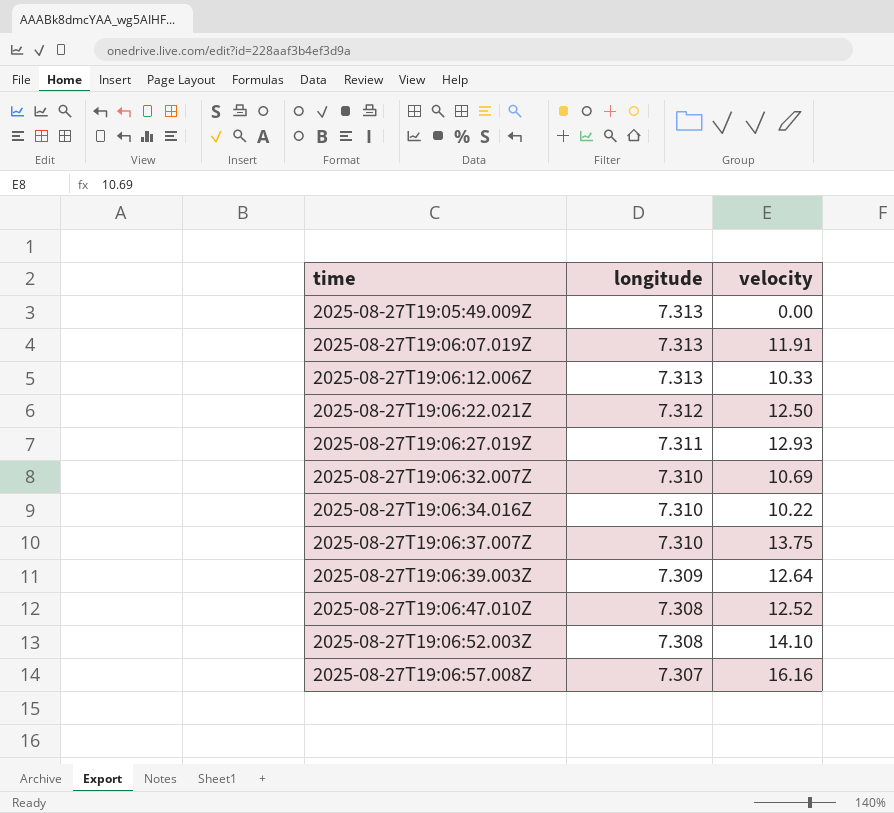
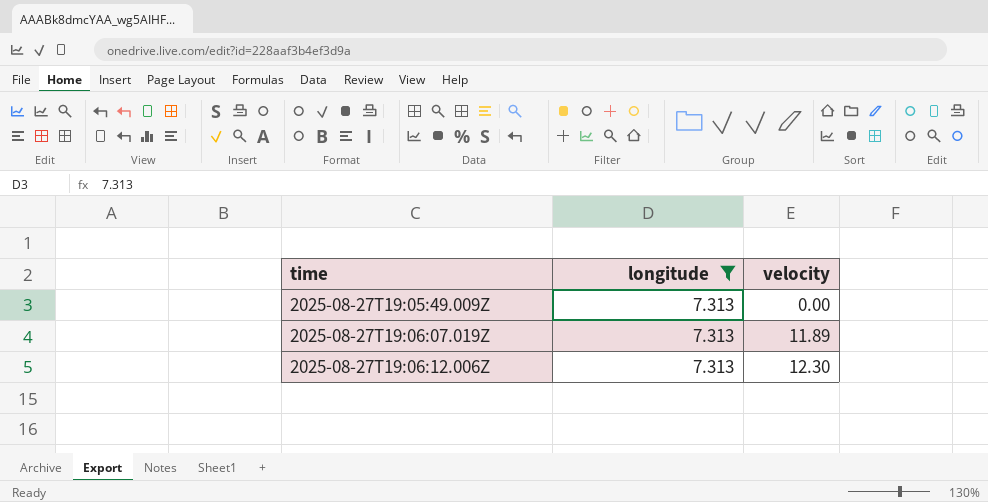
filter: none -> longitude = 7.313
2025-08-27T19:06:07.019Z | velocity: 11.91 -> 11.89
2025-08-27T19:06:12.006Z | velocity: 10.33 -> 12.30

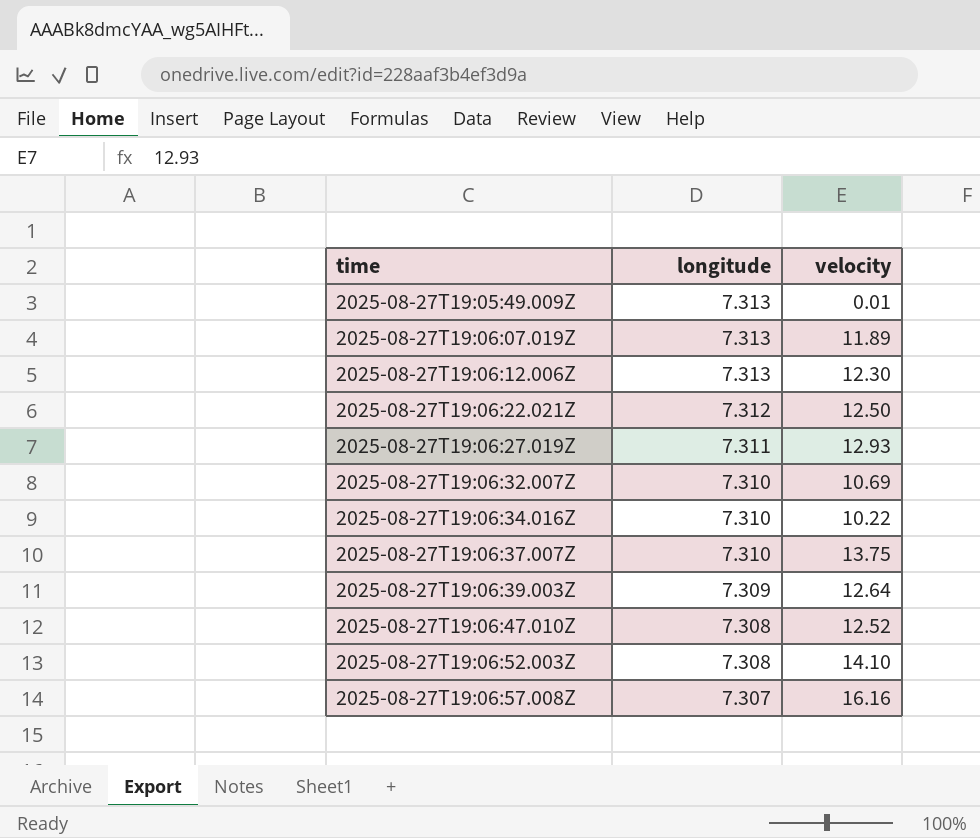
filter: longitude = 7.313 -> none
2025-08-27T19:05:49.009Z | velocity: 0.00 -> 0.01

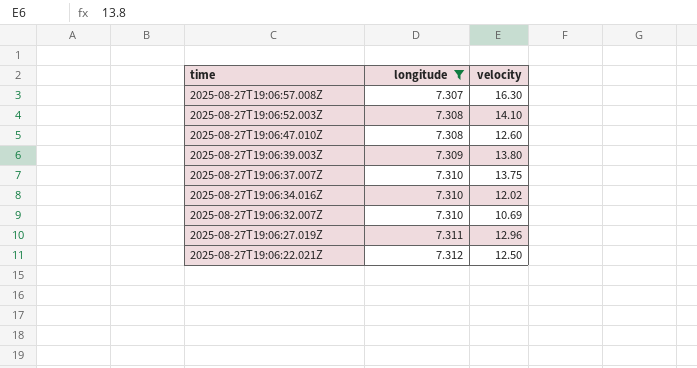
filter: none -> longitude != 7.313
row order: time ascending -> time descending
2025-08-27T19:06:57.008Z | velocity: 16.16 -> 16.30
2025-08-27T19:06:47.010Z | velocity: 12.52 -> 12.60
2025-08-27T19:06:39.003Z | velocity: 12.64 -> 13.80
2025-08-27T19:06:34.016Z | velocity: 10.22 -> 12.02
2025-08-27T19:06:27.019Z | velocity: 12.93 -> 12.96

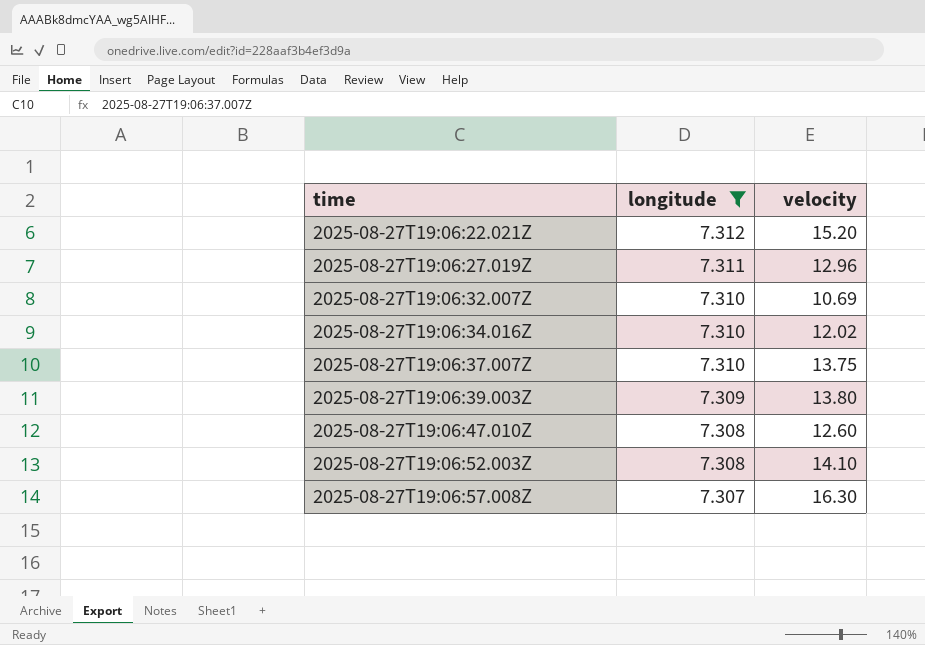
row order: time descending -> time ascending
2025-08-27T19:06:22.021Z | velocity: 12.50 -> 15.20

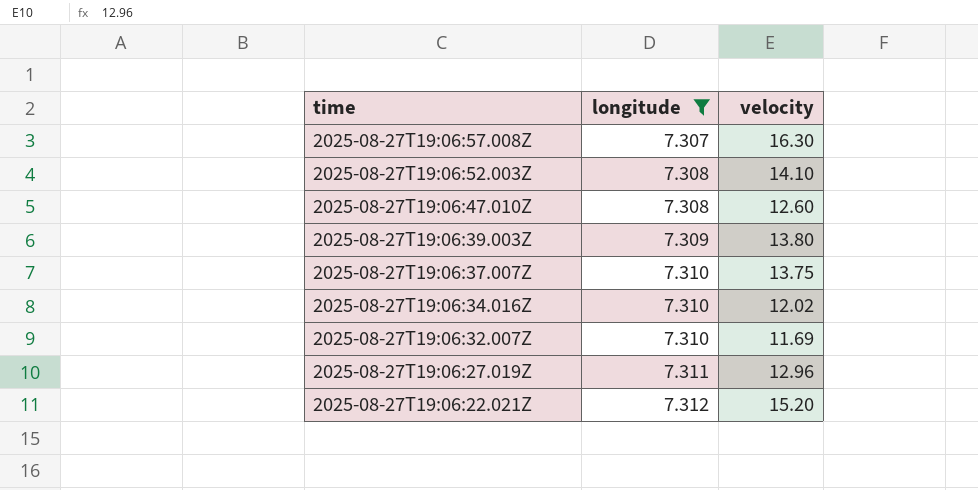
row order: time ascending -> time descending
2025-08-27T19:06:32.007Z | velocity: 10.69 -> 11.69

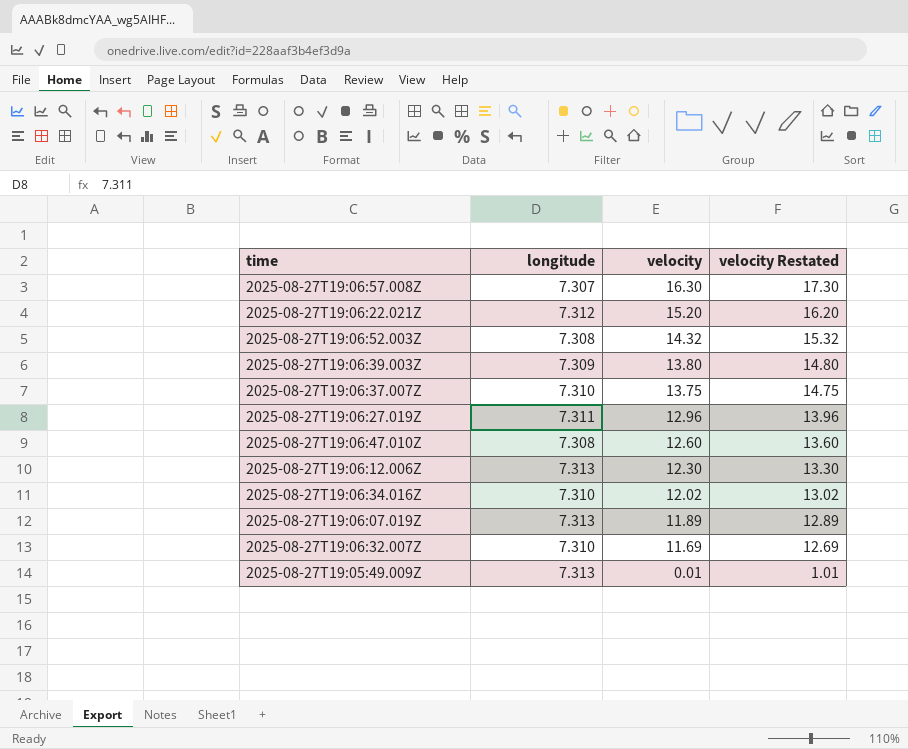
filter: longitude != 7.313 -> none
row order: time descending -> velocity descending
column velocity Restated | formula: none -> [velocity] + 1
2025-08-27T19:06:52.003Z | velocity: 14.10 -> 14.32

